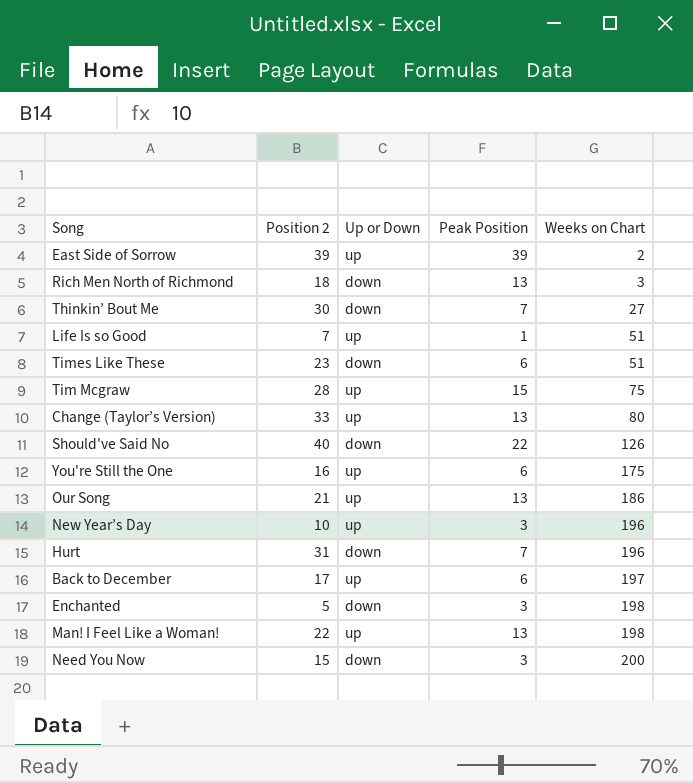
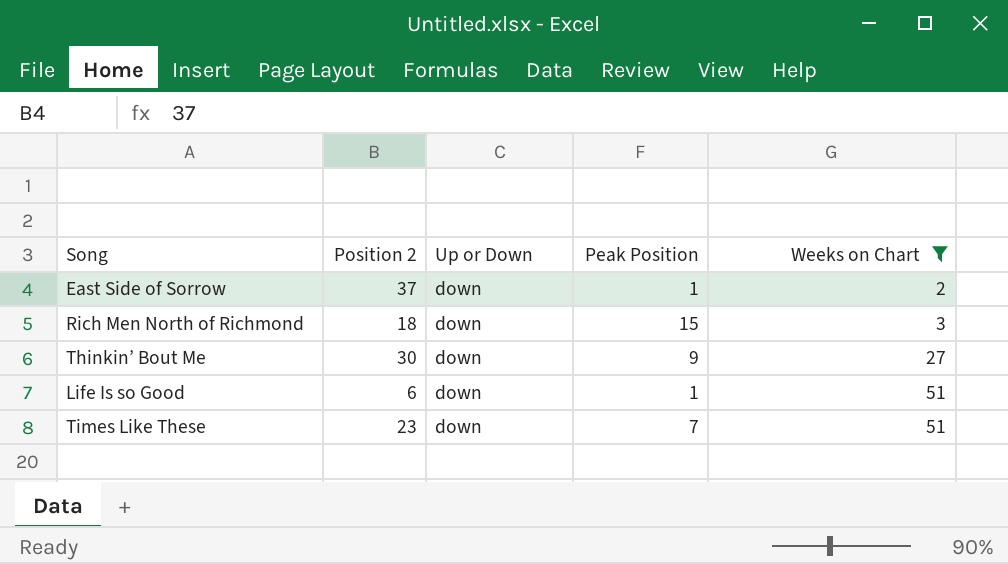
filter: none -> Weeks on Chart <= 51
East Side of Sorrow | Position 2: 39 -> 37
East Side of Sorrow | Up or Down: up -> down
East Side of Sorrow | Peak Position: 39 -> 1
Rich Men North of Richmond | Peak Position: 13 -> 15
Thinkin’ Bout Me | Peak Position: 7 -> 9
Life Is so Good | Position 2: 7 -> 6
Life Is so Good | Up or Down: up -> down
Times Like These | Peak Position: 6 -> 7

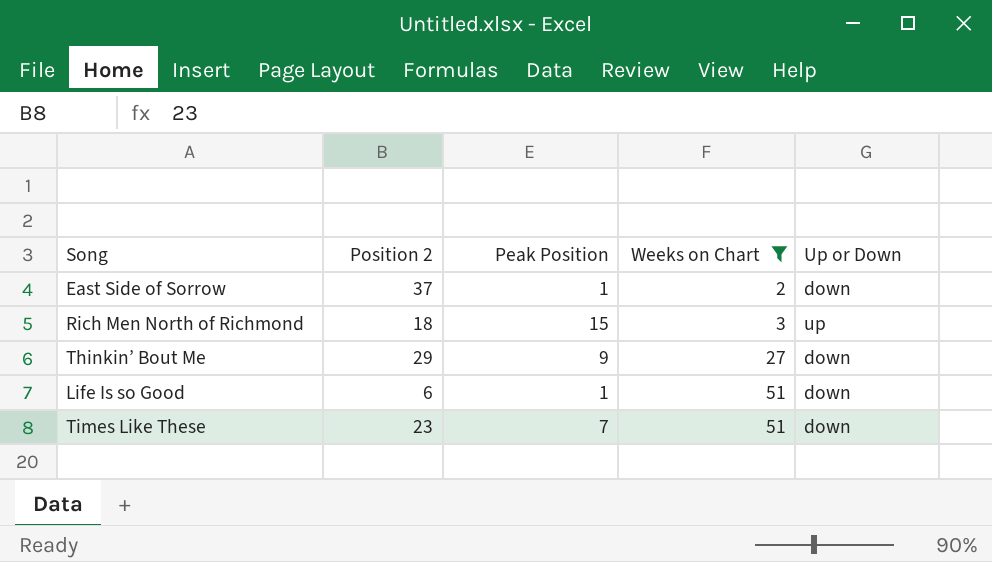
column Up or Down | position: 3 -> 5
Rich Men North of Richmond | Up or Down: down -> up
Thinkin’ Bout Me | Position 2: 30 -> 29

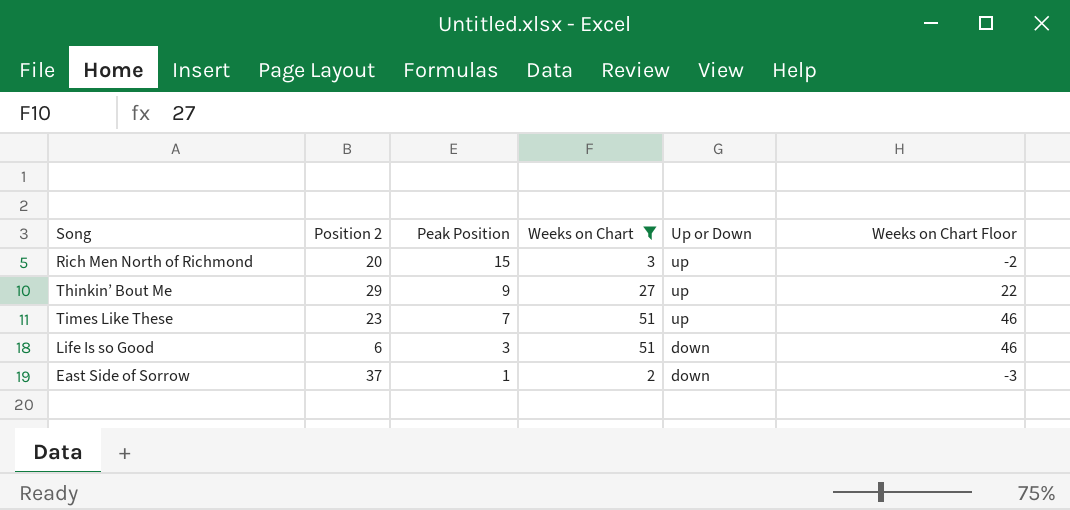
row order: Weeks on Chart ascending -> Peak Position descending
column Weeks on Chart Floor | formula: none -> [Weeks on Chart] - 5
Rich Men North of Richmond | Position 2: 18 -> 20
Thinkin’ Bout Me | Up or Down: down -> up
Times Like These | Up or Down: down -> up
Life Is so Good | Peak Position: 1 -> 3

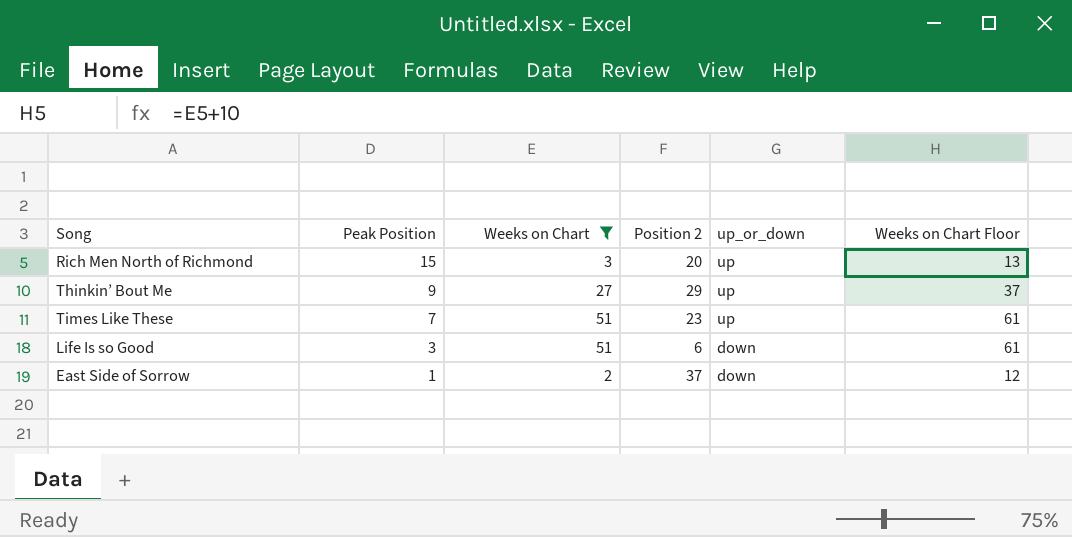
column Position 2 | position: 2 -> 4
column name: Up or Down -> up_or_down
column Weeks on Chart Floor | formula: [Weeks on Chart] - 5 -> [Weeks on Chart] + 10

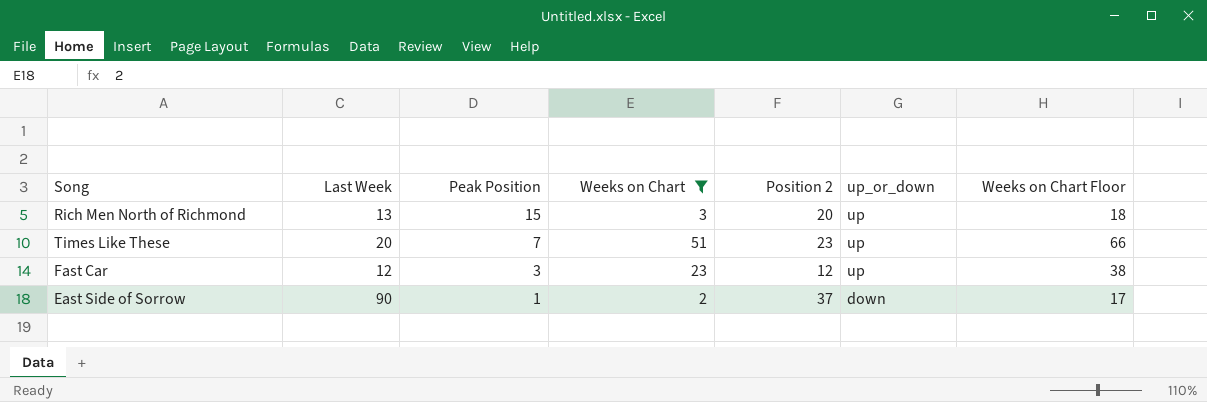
column Last Week | position: none -> 2
column Weeks on Chart Floor | formula: [Weeks on Chart] + 10 -> [Weeks on Chart] + 15
row Thinkin’ Bout Me: 9 | 27 | 29 | up | 37 -> none
row Life Is so Good: 3 | 51 | 6 | down | 61 -> none
row Fast Car: none -> 12 | 3 | 23 | 12 | up | 38

